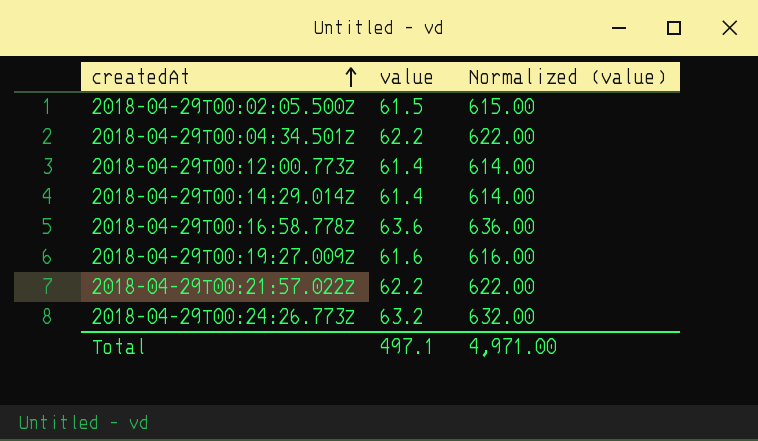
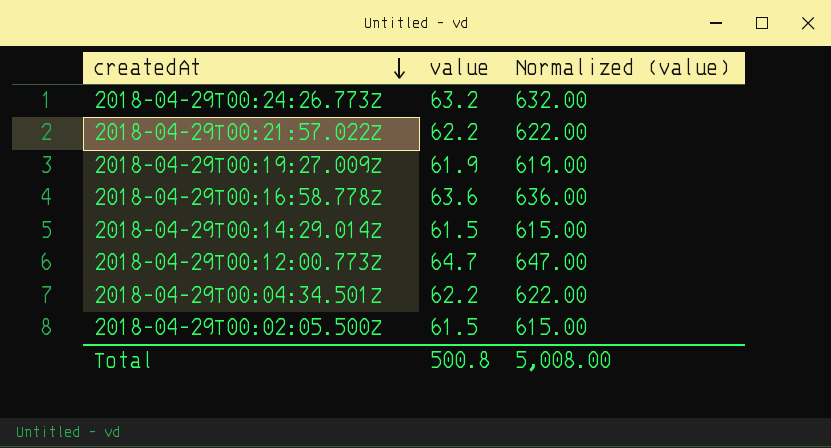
row order: createdAt ascending -> createdAt descending
2018-04-29T00:19:27.009Z | value: 61.6 -> 61.9
2018-04-29T00:19:27.009Z | Normalized (value): 616.00 -> 619.00
2018-04-29T00:14:29.014Z | value: 61.4 -> 61.5
2018-04-29T00:14:29.014Z | Normalized (value): 614.00 -> 615.00
2018-04-29T00:12:00.773Z | value: 61.4 -> 64.7
2018-04-29T00:12:00.773Z | Normalized (value): 614.00 -> 647.00
Total | value: 497.1 -> 500.8
Total | Normalized (value): 4,971.00 -> 5,008.00

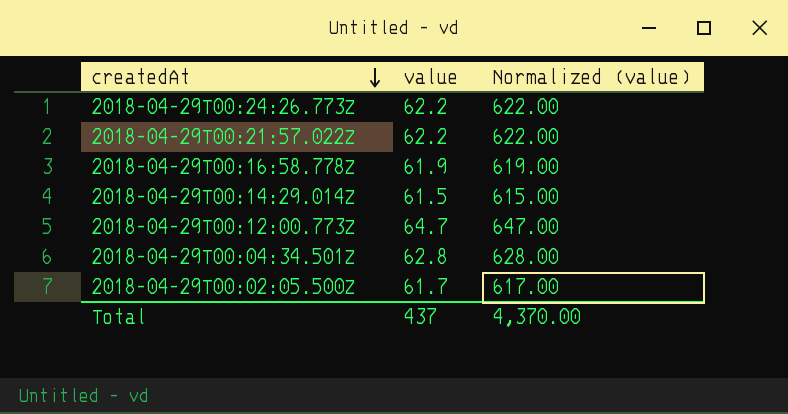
row 2018-04-29T00:19:27.009Z: 61.9 | 619.00 -> none
2018-04-29T00:24:26.773Z | value: 63.2 -> 62.2
2018-04-29T00:24:26.773Z | Normalized (value): 632.00 -> 622.00
2018-04-29T00:16:58.778Z | value: 63.6 -> 61.9
2018-04-29T00:16:58.778Z | Normalized (value): 636.00 -> 619.00
2018-04-29T00:04:34.501Z | value: 62.2 -> 62.8
2018-04-29T00:04:34.501Z | Normalized (value): 622.00 -> 628.00
2018-04-29T00:02:05.500Z | value: 61.5 -> 61.7
2018-04-29T00:02:05.500Z | Normalized (value): 615.00 -> 617.00
Total | value: 500.8 -> 437
Total | Normalized (value): 5,008.00 -> 4,370.00

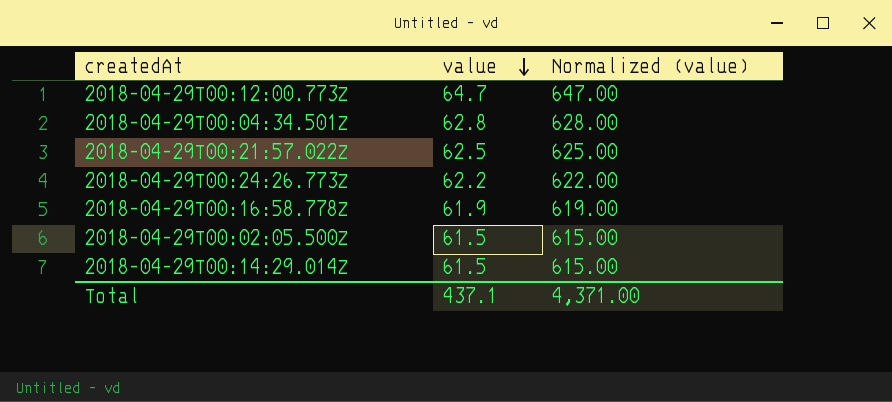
row order: createdAt descending -> value descending
2018-04-29T00:21:57.022Z | value: 62.2 -> 62.5
2018-04-29T00:21:57.022Z | Normalized (value): 622.00 -> 625.00
2018-04-29T00:02:05.500Z | value: 61.7 -> 61.5
2018-04-29T00:02:05.500Z | Normalized (value): 617.00 -> 615.00
Total | value: 437 -> 437.1
Total | Normalized (value): 4,370.00 -> 4,371.00

